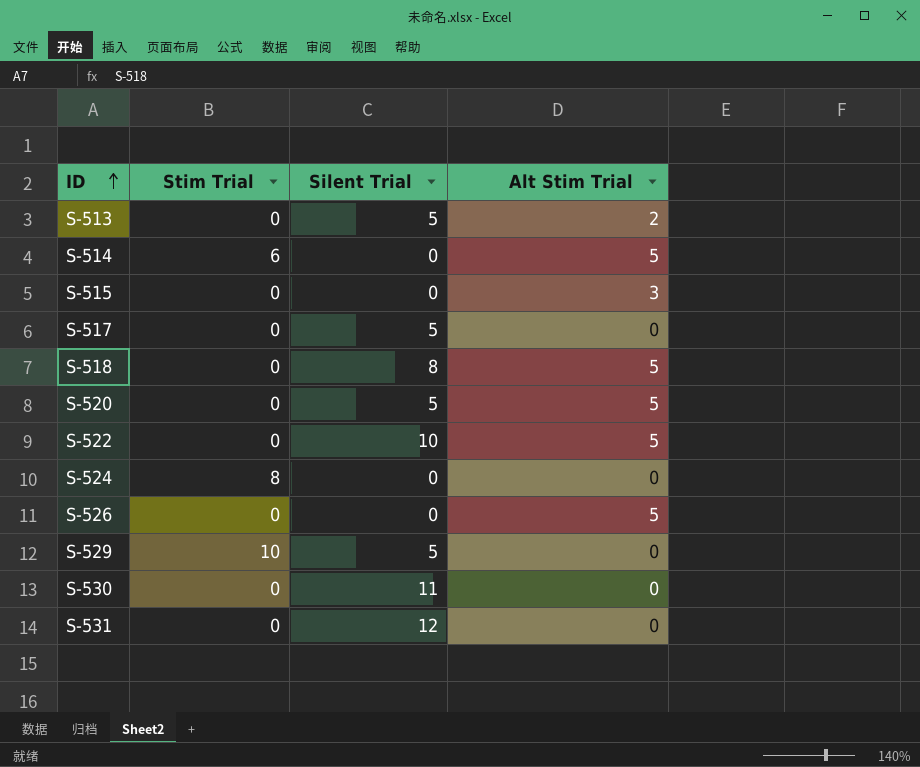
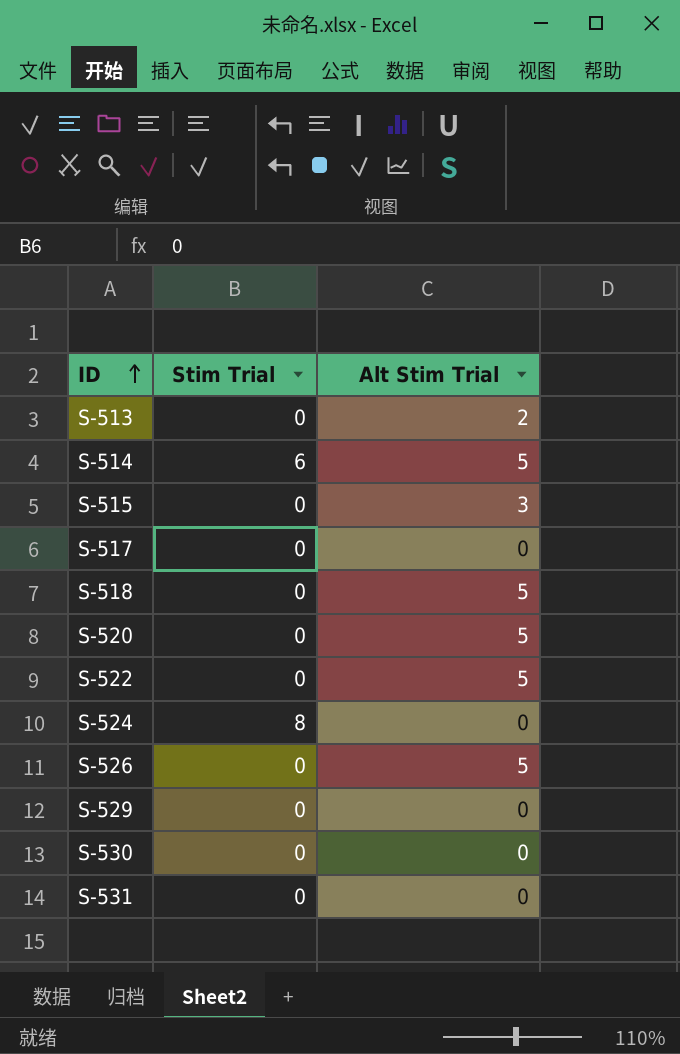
column Silent Trial | position: 3 -> none
S-529 | Stim Trial: 10 -> 0

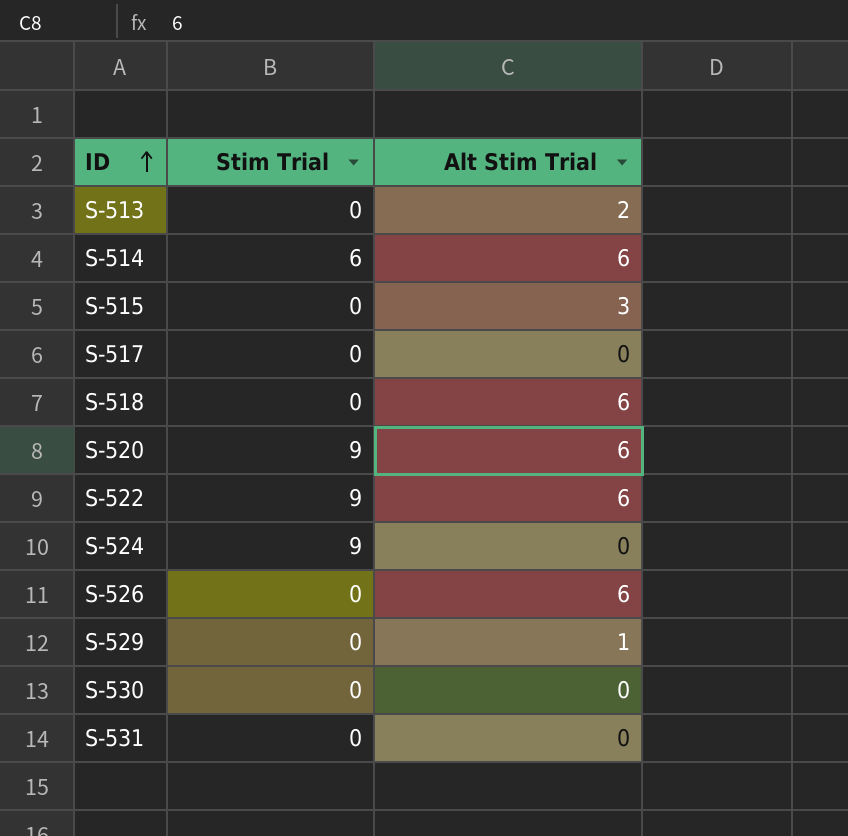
S-514 | Alt Stim Trial: 5 -> 6
S-518 | Alt Stim Trial: 5 -> 6
S-520 | Stim Trial: 0 -> 9
S-520 | Alt Stim Trial: 5 -> 6
S-522 | Stim Trial: 0 -> 9
S-522 | Alt Stim Trial: 5 -> 6
S-524 | Stim Trial: 8 -> 9
S-526 | Alt Stim Trial: 5 -> 6
S-529 | Alt Stim Trial: 0 -> 1

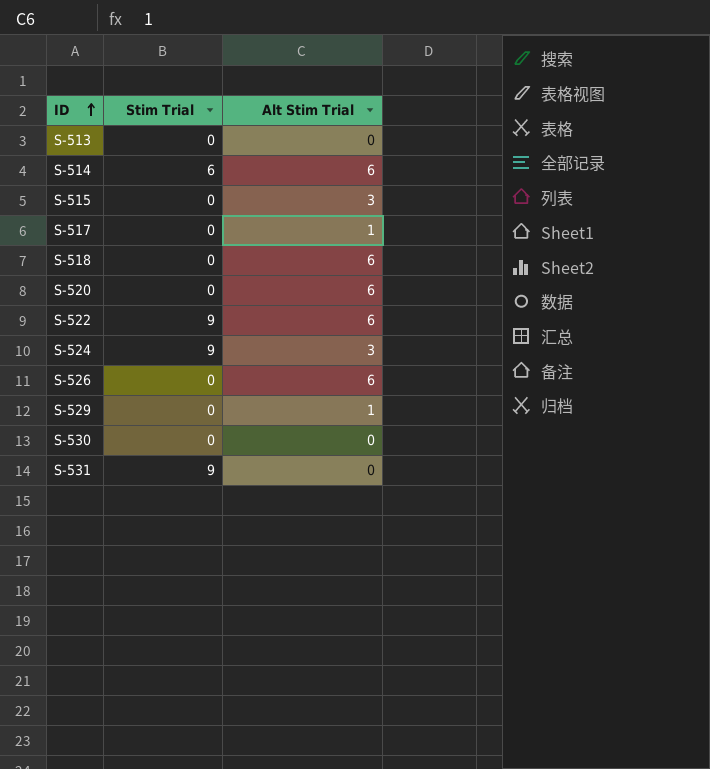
S-513 | Alt Stim Trial: 2 -> 0
S-517 | Alt Stim Trial: 0 -> 1
S-520 | Stim Trial: 9 -> 0
S-524 | Alt Stim Trial: 0 -> 3
S-531 | Stim Trial: 0 -> 9

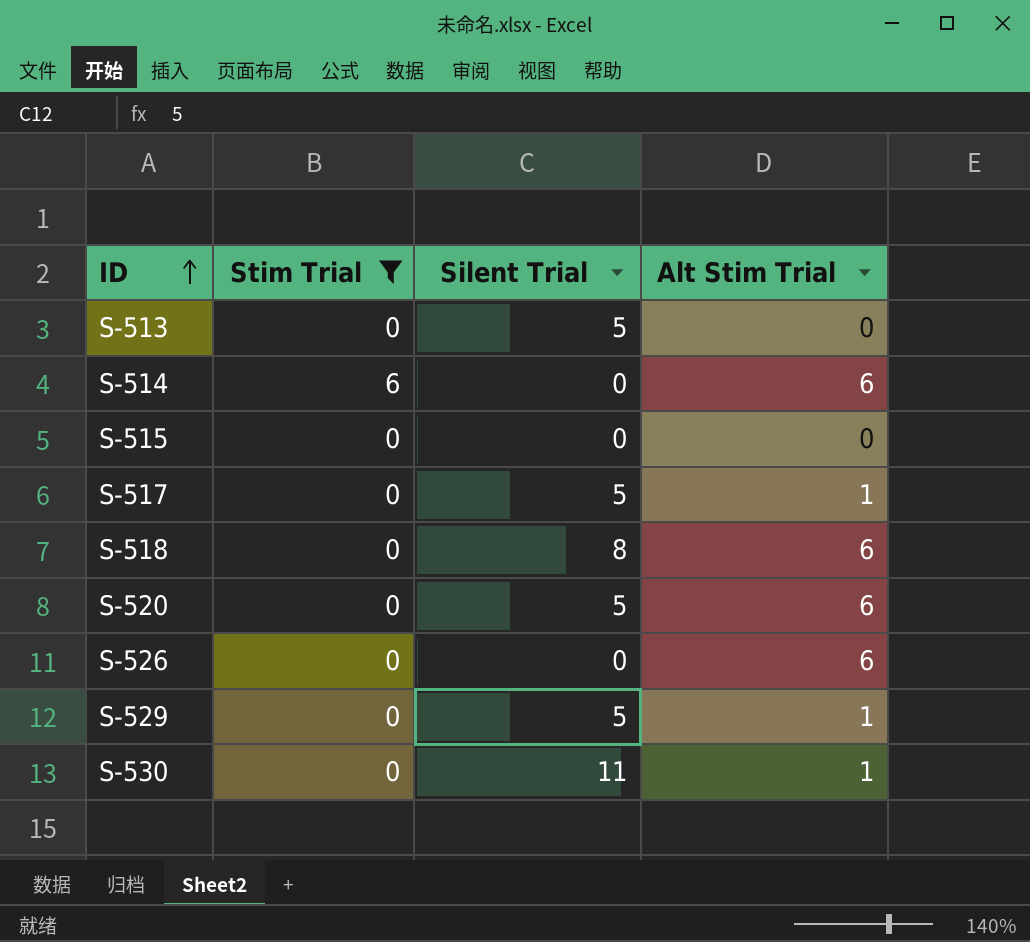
filter: none -> Stim Trial != 9
column Silent Trial | position: none -> 3
S-515 | Alt Stim Trial: 3 -> 0
S-530 | Alt Stim Trial: 0 -> 1

